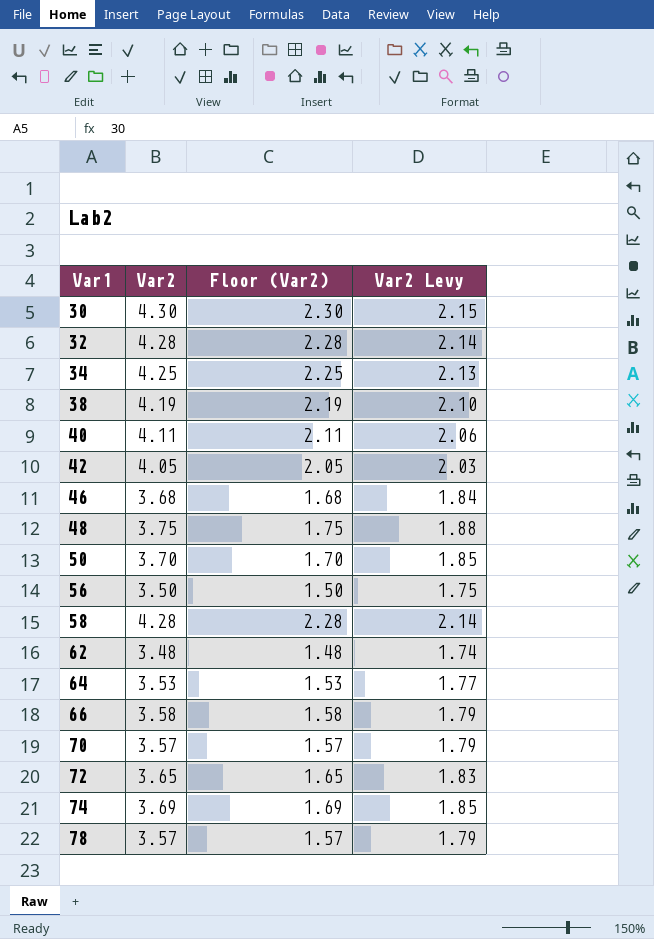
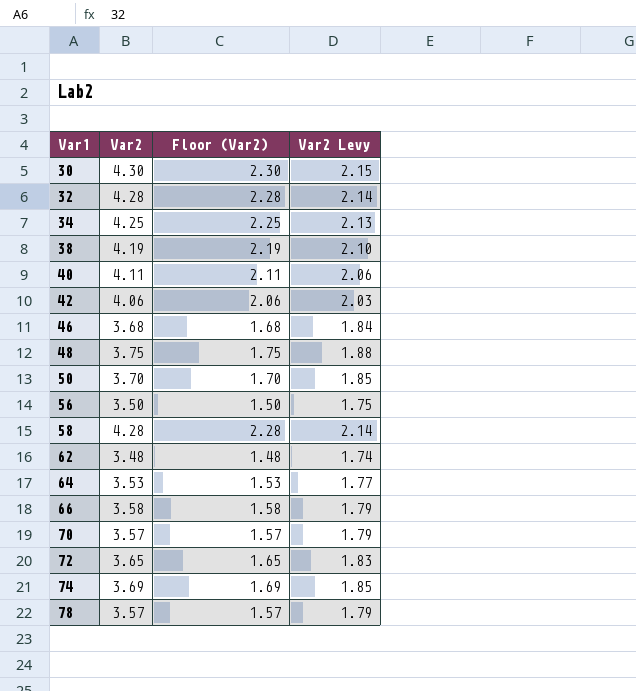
42 | Var2: 4.05 -> 4.06
42 | Floor (Var2): 2.05 -> 2.06

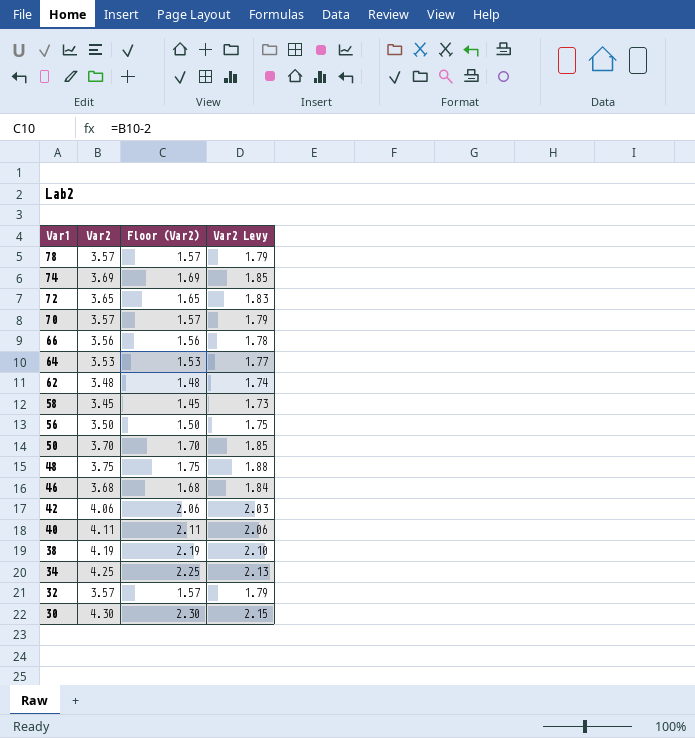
row order: Var1 ascending -> Var1 descending
66 | Var2: 3.58 -> 3.56
66 | Floor (Var2): 1.58 -> 1.56
66 | Var2 Levy: 1.79 -> 1.78
58 | Var2: 4.28 -> 3.45
58 | Floor (Var2): 2.28 -> 1.45
58 | Var2 Levy: 2.14 -> 1.73
32 | Var2: 4.28 -> 3.57
32 | Floor (Var2): 2.28 -> 1.57
32 | Var2 Levy: 2.14 -> 1.79

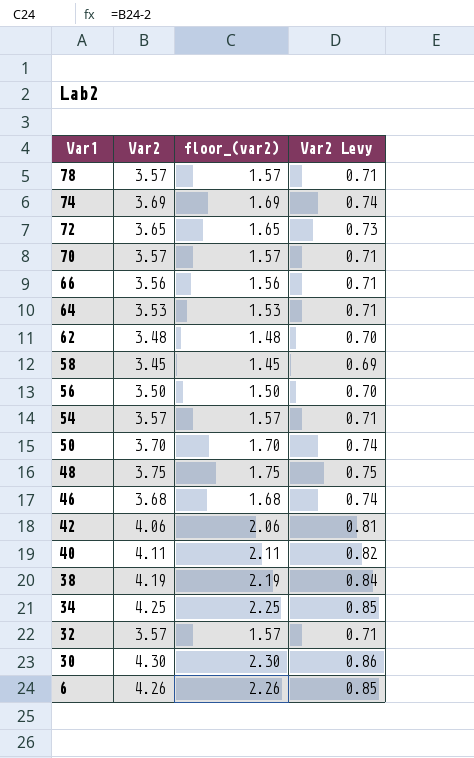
column name: Floor (Var2) -> floor_(var2)
column Var2 Levy | formula: [Var2] * 0.5 -> [Var2] * 0.2
row 54: none -> 3.57 | 1.57 | 0.71
row 6: none -> 4.26 | 2.26 | 0.85

